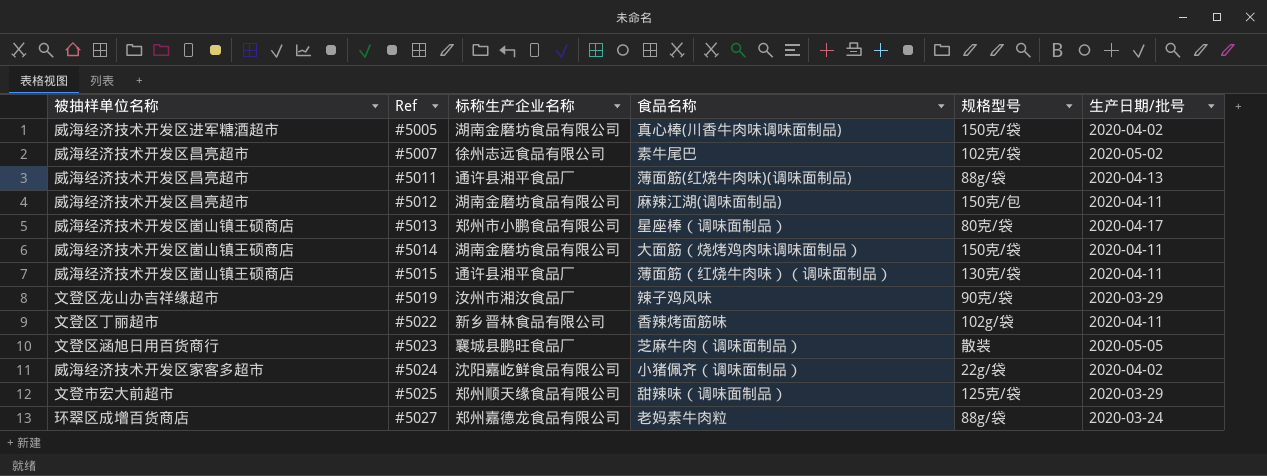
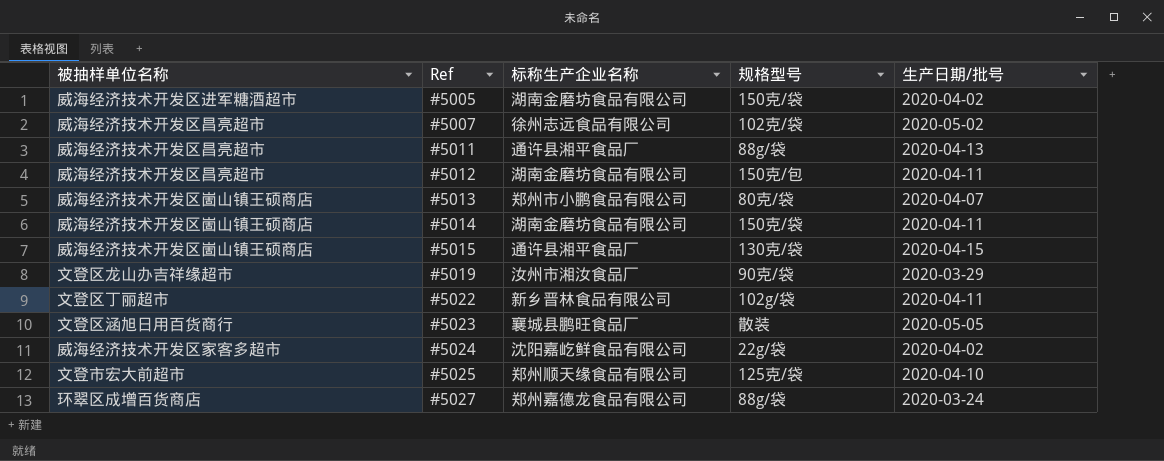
column 食品名称 | position: 4 -> none
#5013 | 生产日期/批号: 2020-04-17 -> 2020-04-07
#5015 | 生产日期/批号: 2020-04-11 -> 2020-04-15
#5025 | 生产日期/批号: 2020-03-29 -> 2020-04-10

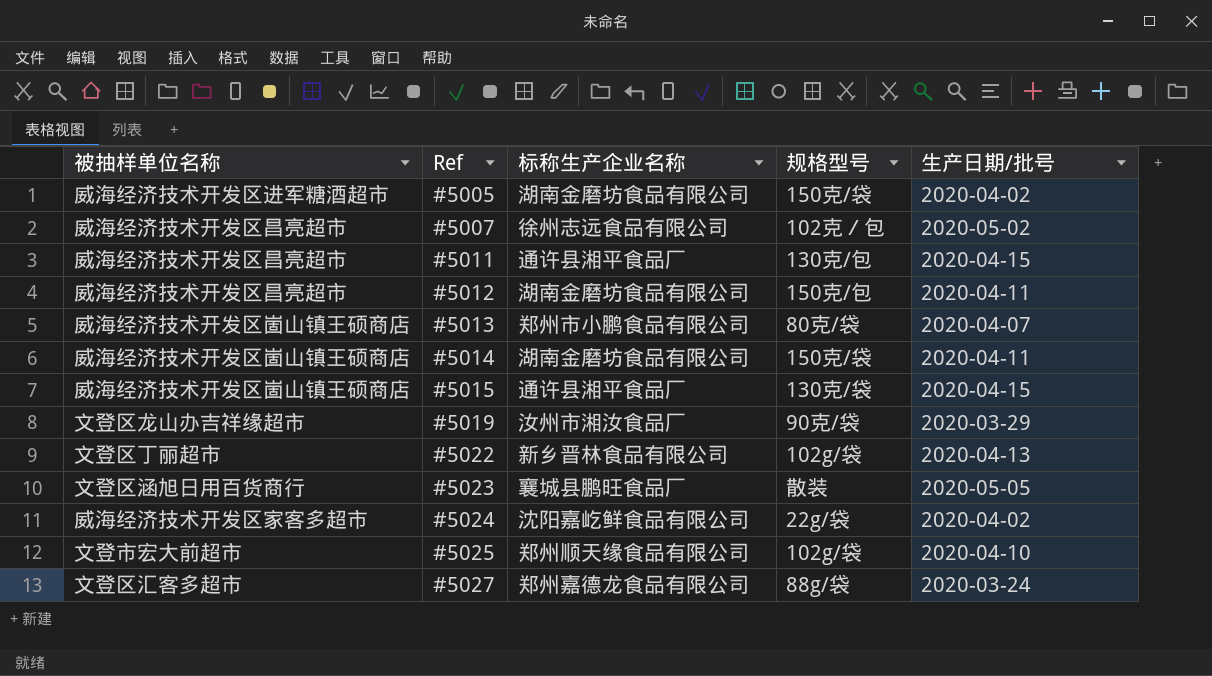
#5007 | 规格型号: 102克/袋 -> 102克／包
#5011 | 规格型号: 88g/袋 -> 130克/包
#5011 | 生产日期/批号: 2020-04-13 -> 2020-04-15
#5022 | 生产日期/批号: 2020-04-11 -> 2020-04-13
#5025 | 规格型号: 125克/袋 -> 102g/袋
#5027 | 被抽样单位名称: 环翠区成增百货商店 -> 文登区汇客多超市

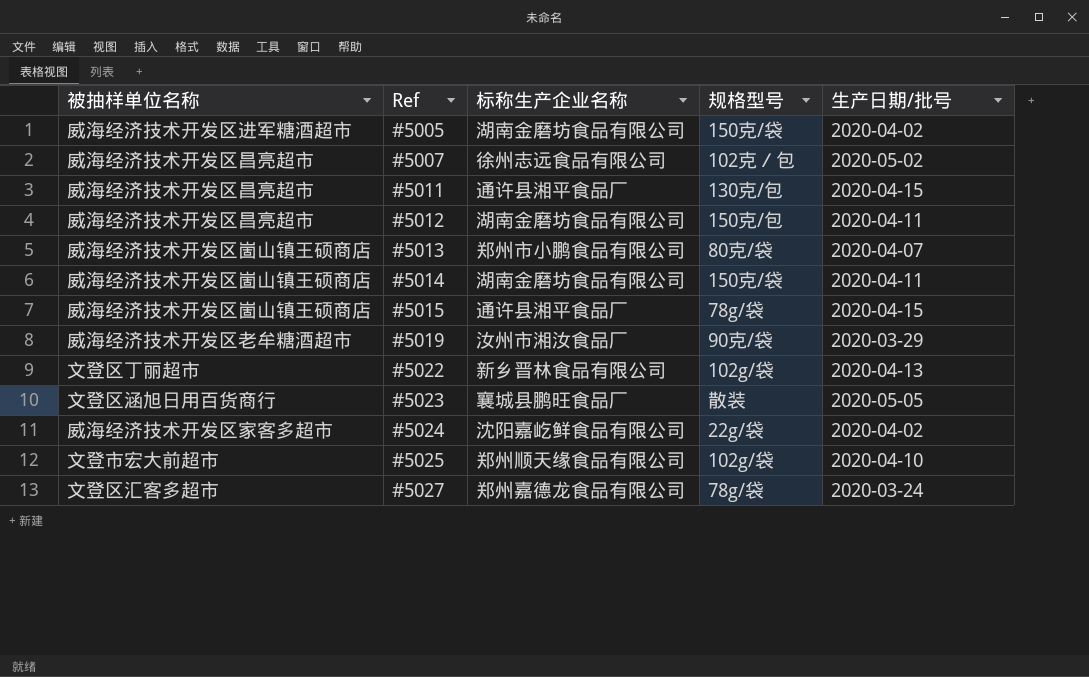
#5015 | 规格型号: 130克/袋 -> 78g/袋
#5019 | 被抽样单位名称: 文登区龙山办吉祥缘超市 -> 威海经济技术开发区老牟糖酒超市
#5027 | 规格型号: 88g/袋 -> 78g/袋

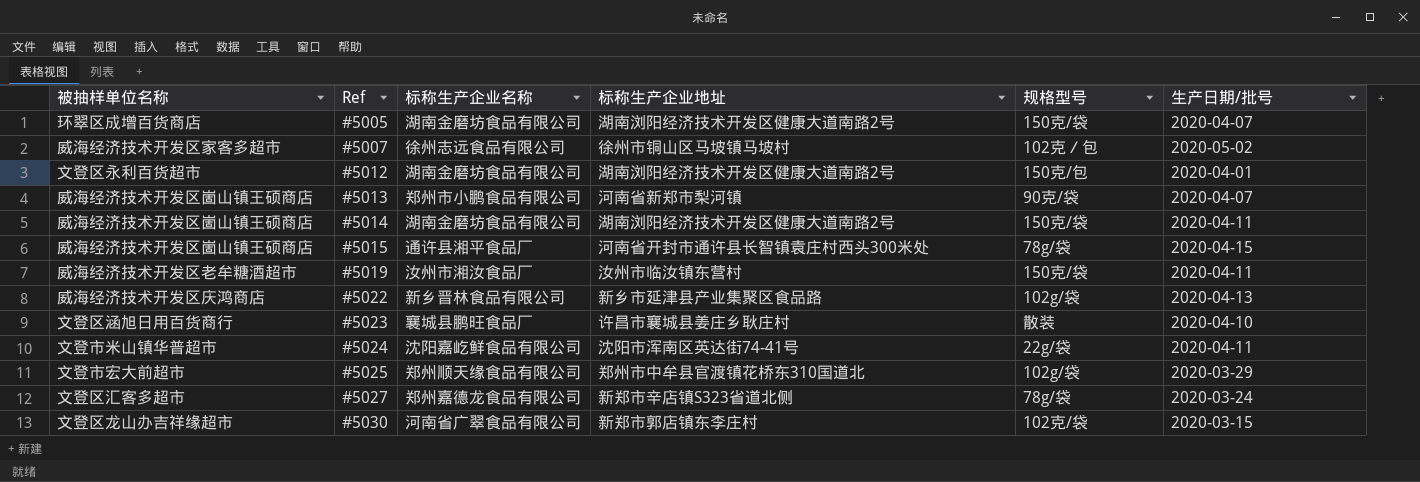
column 标称生产企业地址 | position: none -> 4
row #5011: 威海经济技术开发区昌亮超市 | 通许县湘平食品厂 | 130克/包 | 2020-04-15 -> none
#5005 | 被抽样单位名称: 威海经济技术开发区进军糖酒超市 -> 环翠区成增百货商店
#5005 | 生产日期/批号: 2020-04-02 -> 2020-04-07
#5007 | 被抽样单位名称: 威海经济技术开发区昌亮超市 -> 威海经济技术开发区家客多超市
#5012 | 被抽样单位名称: 威海经济技术开发区昌亮超市 -> 文登区永利百货超市
#5012 | 生产日期/批号: 2020-04-11 -> 2020-04-01
#5013 | 规格型号: 80克/袋 -> 90克/袋
#5019 | 规格型号: 90克/袋 -> 150克/袋
#5019 | 生产日期/批号: 2020-03-29 -> 2020-04-11
#5022 | 被抽样单位名称: 文登区丁丽超市 -> 威海经济技术开发区庆鸿商店
#5023 | 生产日期/批号: 2020-05-05 -> 2020-04-10
#5024 | 被抽样单位名称: 威海经济技术开发区家客多超市 -> 文登市米山镇华普超市
#5024 | 生产日期/批号: 2020-04-02 -> 2020-04-11
#5025 | 生产日期/批号: 2020-04-10 -> 2020-03-29
row #5030: none -> 文登区龙山办吉祥缘超市 | 河南省广翠食品有限公司 | 新郑市郭店镇东李庄村 | 102克/袋 | 2020-03-15

